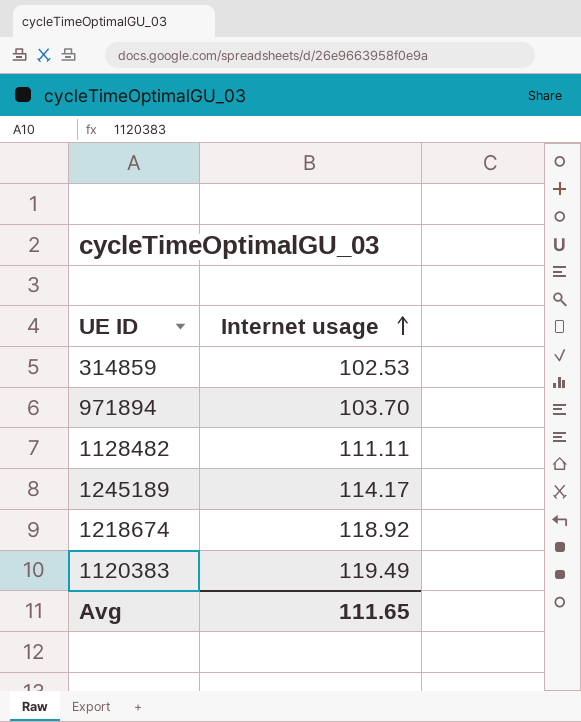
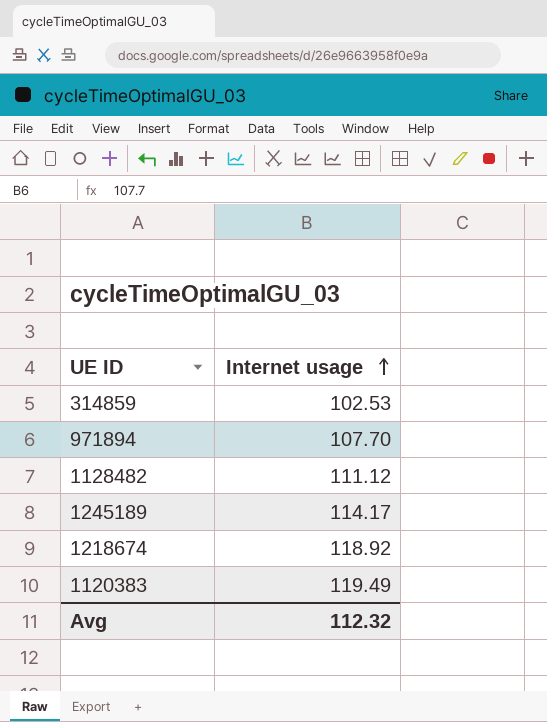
971894 | Internet usage: 103.70 -> 107.70
1128482 | Internet usage: 111.11 -> 111.12
Avg | Internet usage: 111.65 -> 112.32

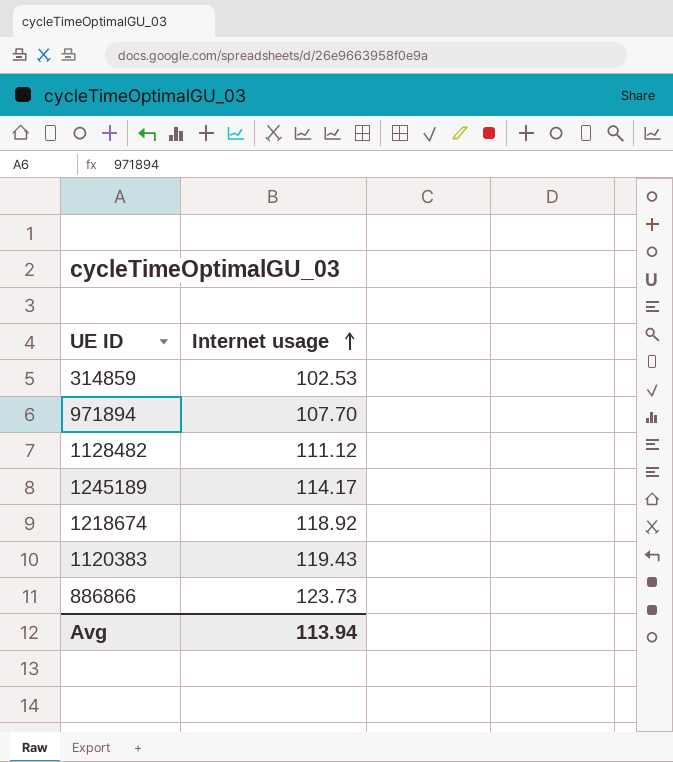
1120383 | Internet usage: 119.49 -> 119.43
row 886866: none -> 123.73
Avg | Internet usage: 112.32 -> 113.94

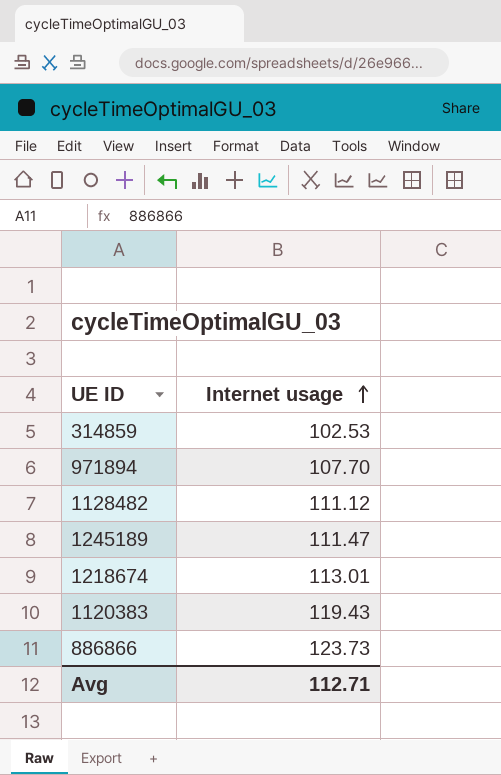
1245189 | Internet usage: 114.17 -> 111.47
1218674 | Internet usage: 118.92 -> 113.01
Avg | Internet usage: 113.94 -> 112.71

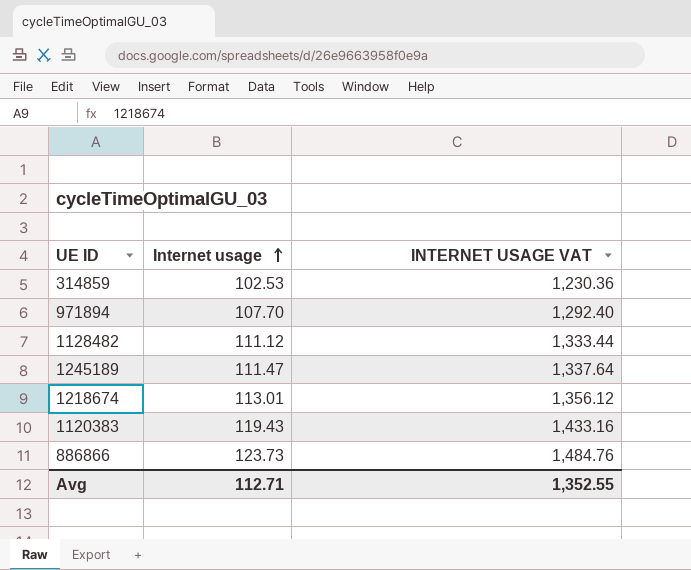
column INTERNET USAGE VAT | formula: none -> [Internet usage] * 12

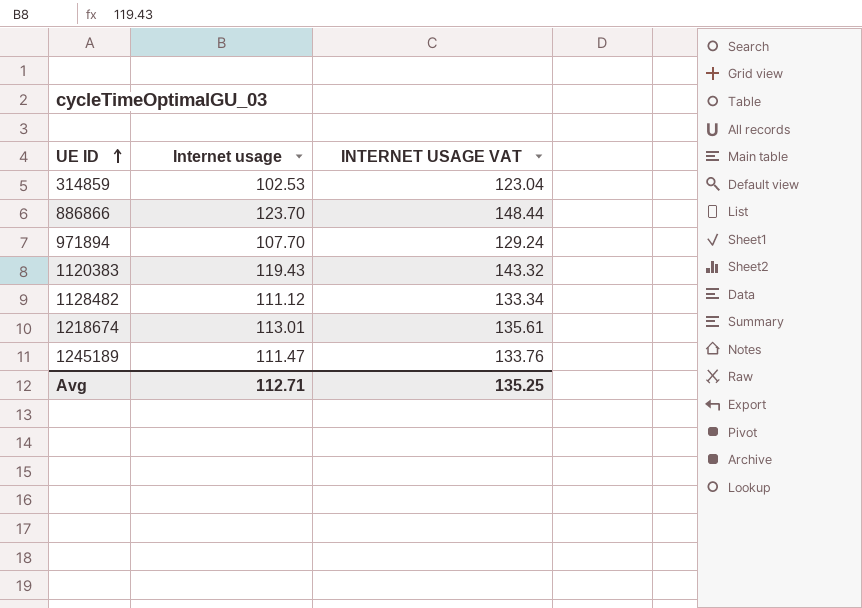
row order: Internet usage ascending -> UE ID ascending
column INTERNET USAGE VAT | formula: [Internet usage] * 12 -> [Internet usage] * 1.2
886866 | Internet usage: 123.73 -> 123.70
Avg | INTERNET USAGE VAT: 1,352.55 -> 135.25

